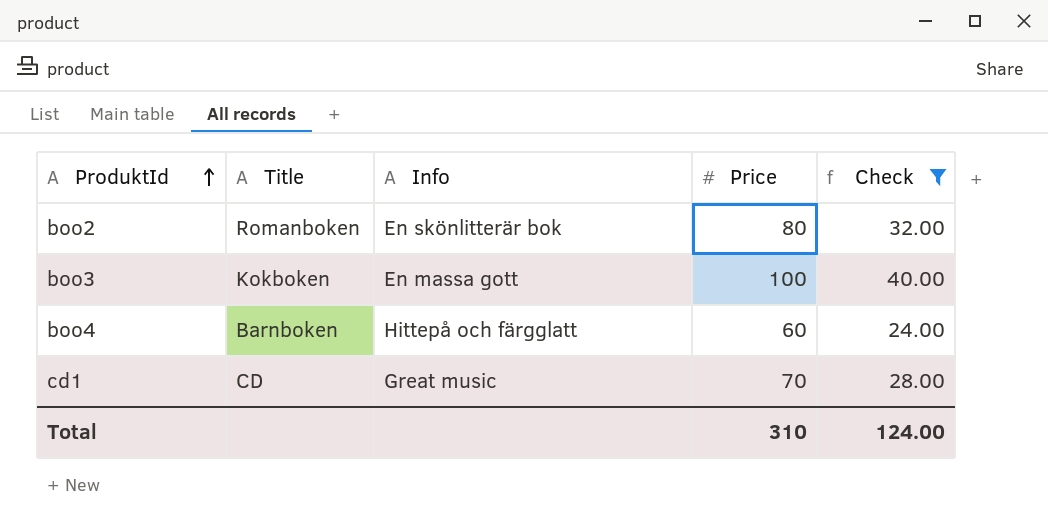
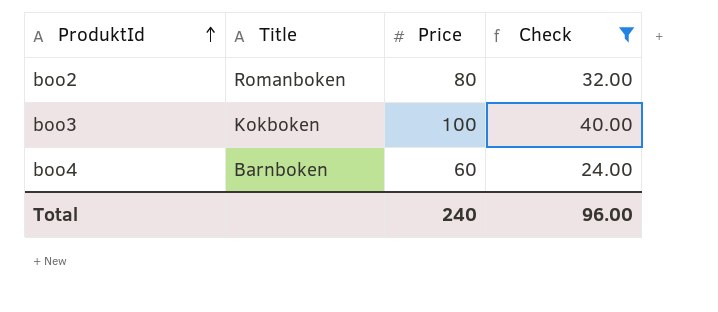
column Info | position: 3 -> none
row cd1: CD | Great music | 70 | 28.00 -> none
Total | Price: 310 -> 240
Total | Check: 124.00 -> 96.00

